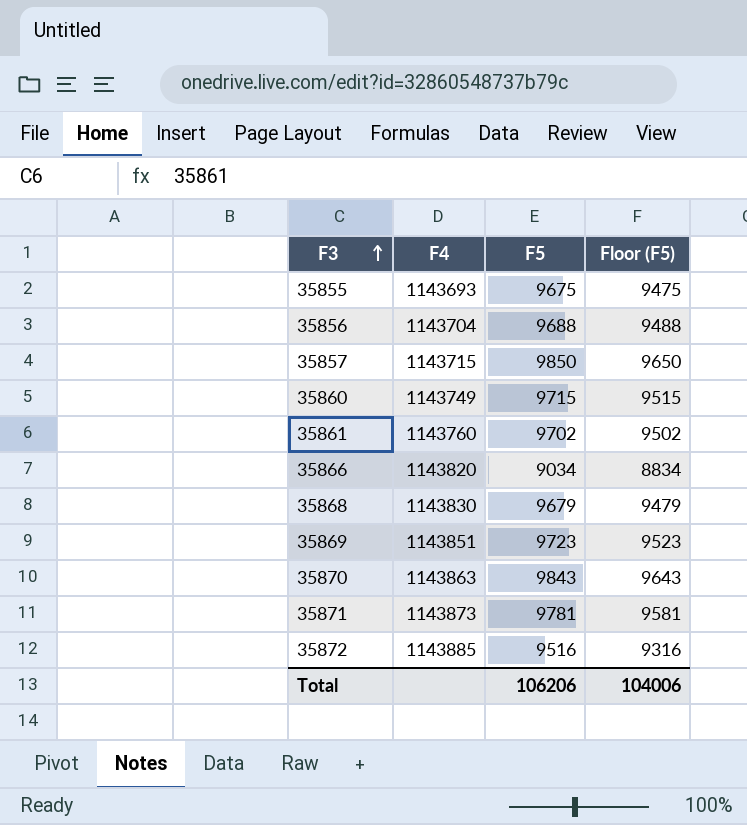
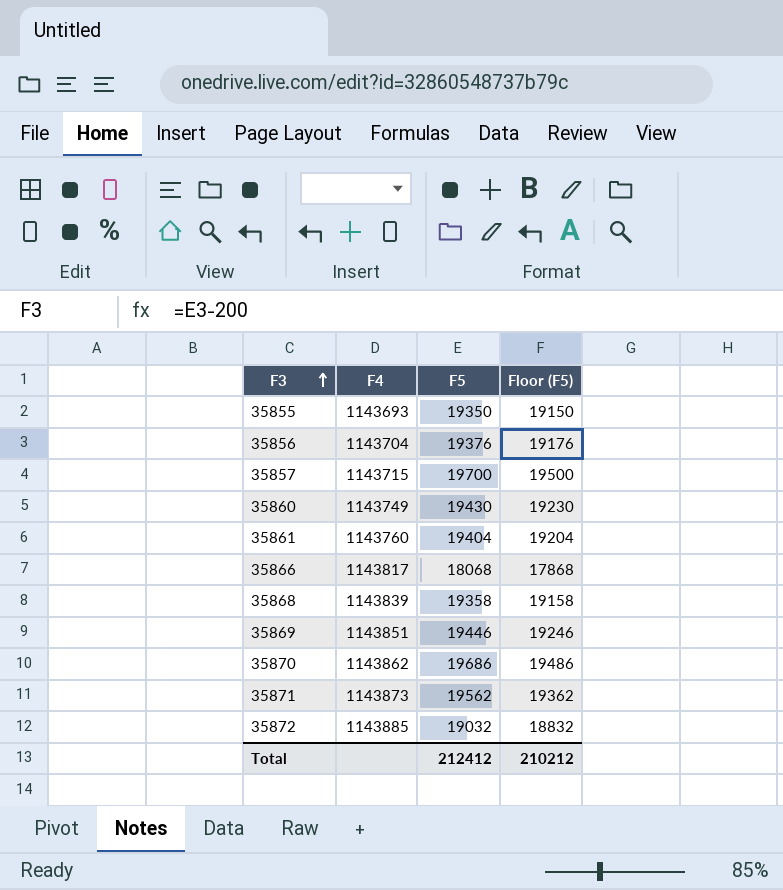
35855 | F5: 9675 -> 19350
35855 | Floor (F5): 9475 -> 19150
35856 | F5: 9688 -> 19376
35856 | Floor (F5): 9488 -> 19176
35857 | F5: 9850 -> 19700
35857 | Floor (F5): 9650 -> 19500
35860 | F5: 9715 -> 19430
35860 | Floor (F5): 9515 -> 19230
35861 | F5: 9702 -> 19404
35861 | Floor (F5): 9502 -> 19204
35866 | F4: 1143820 -> 1143817
35866 | F5: 9034 -> 18068
35866 | Floor (F5): 8834 -> 17868
35868 | F4: 1143830 -> 1143839
35868 | F5: 9679 -> 19358
35868 | Floor (F5): 9479 -> 19158
35869 | F5: 9723 -> 19446
35869 | Floor (F5): 9523 -> 19246
35870 | F4: 1143863 -> 1143862
35870 | F5: 9843 -> 19686
35870 | Floor (F5): 9643 -> 19486
35871 | F5: 9781 -> 19562
35871 | Floor (F5): 9581 -> 19362
35872 | F5: 9516 -> 19032
35872 | Floor (F5): 9316 -> 18832
Total | F5: 106206 -> 212412
Total | Floor (F5): 104006 -> 210212

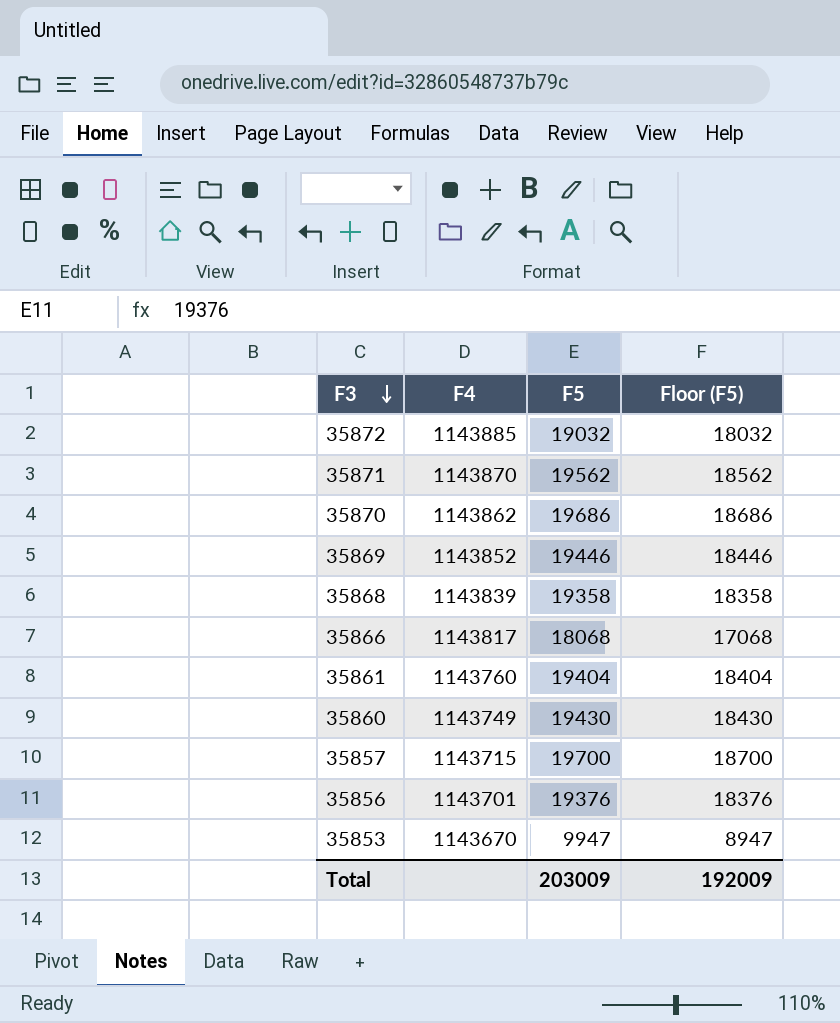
row order: F3 ascending -> F3 descending
column Floor (F5) | formula: [F5] - 200 -> [F5] - 1000
row 35855: 1143693 | 19350 | 19150 -> none
35871 | F4: 1143873 -> 1143870
35869 | F4: 1143851 -> 1143852
35856 | F4: 1143704 -> 1143701
row 35853: none -> 1143670 | 9947 | 8947
Total | F5: 212412 -> 203009
Total | Floor (F5): 210212 -> 192009

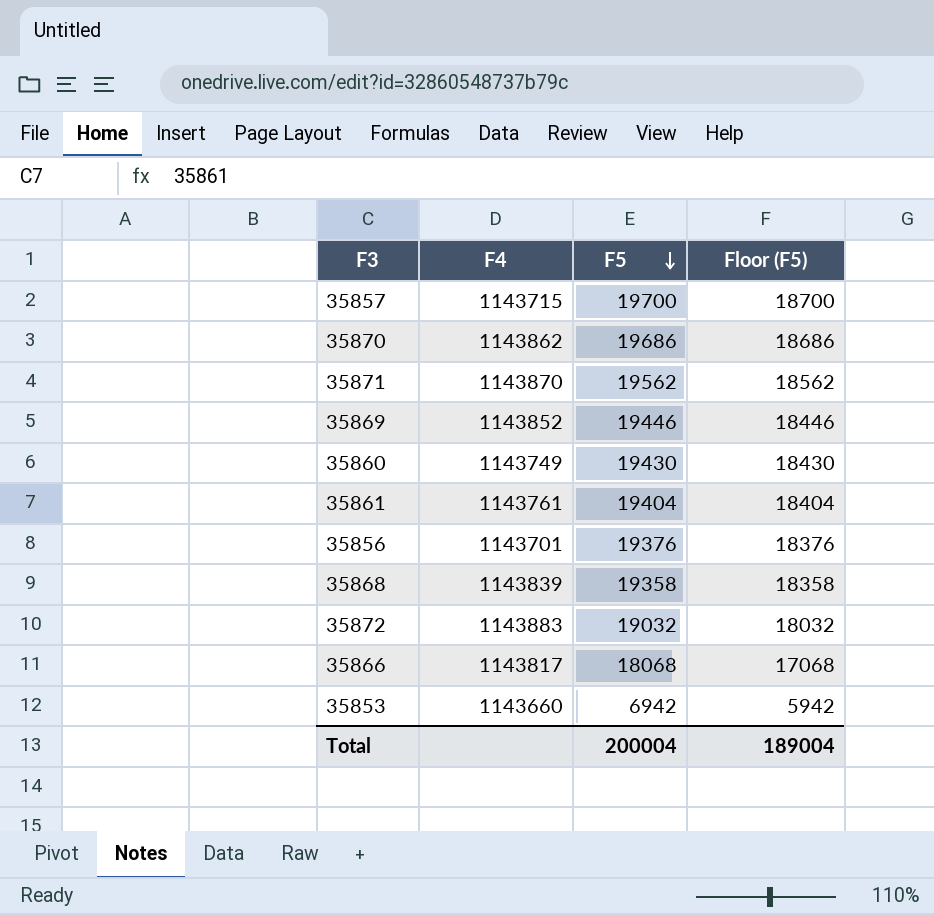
row order: F3 descending -> F5 descending
35861 | F4: 1143760 -> 1143761
35872 | F4: 1143885 -> 1143883
35853 | F4: 1143670 -> 1143660
35853 | F5: 9947 -> 6942
35853 | Floor (F5): 8947 -> 5942
Total | F5: 203009 -> 200004
Total | Floor (F5): 192009 -> 189004

